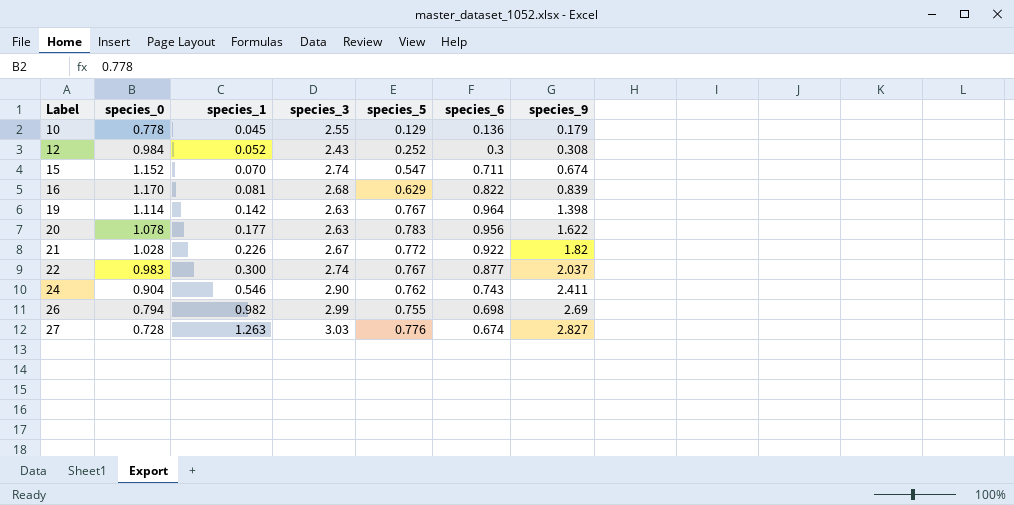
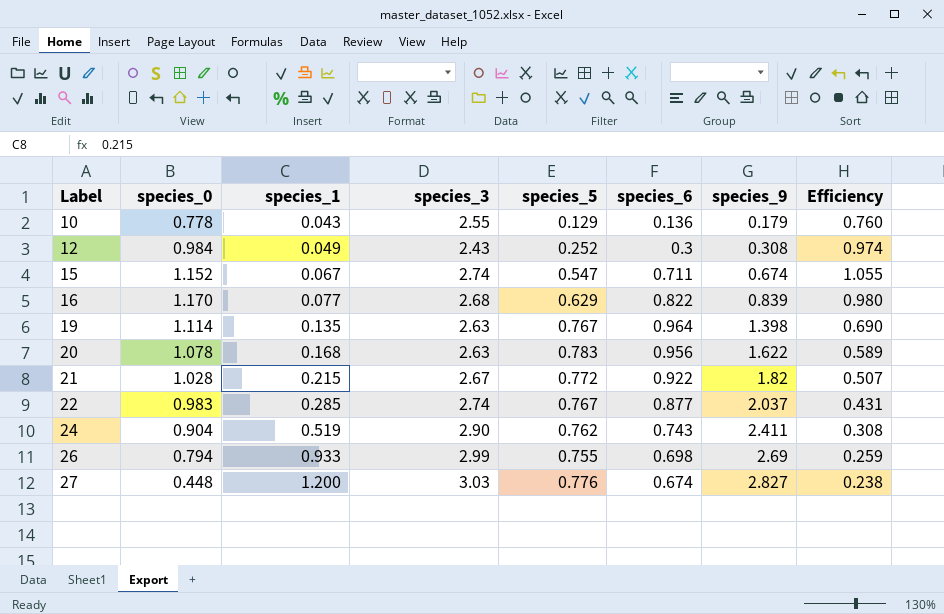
column Efficiency | formula: none -> [species_6] / [species_9]
10 | species_1: 0.045 -> 0.043
12 | species_1: 0.052 -> 0.049
15 | species_1: 0.070 -> 0.067
16 | species_1: 0.081 -> 0.077
19 | species_1: 0.142 -> 0.135
20 | species_1: 0.177 -> 0.168
21 | species_1: 0.226 -> 0.215
22 | species_1: 0.300 -> 0.285
24 | species_1: 0.546 -> 0.519
26 | species_1: 0.982 -> 0.933
27 | species_0: 0.728 -> 0.448
27 | species_1: 1.263 -> 1.200

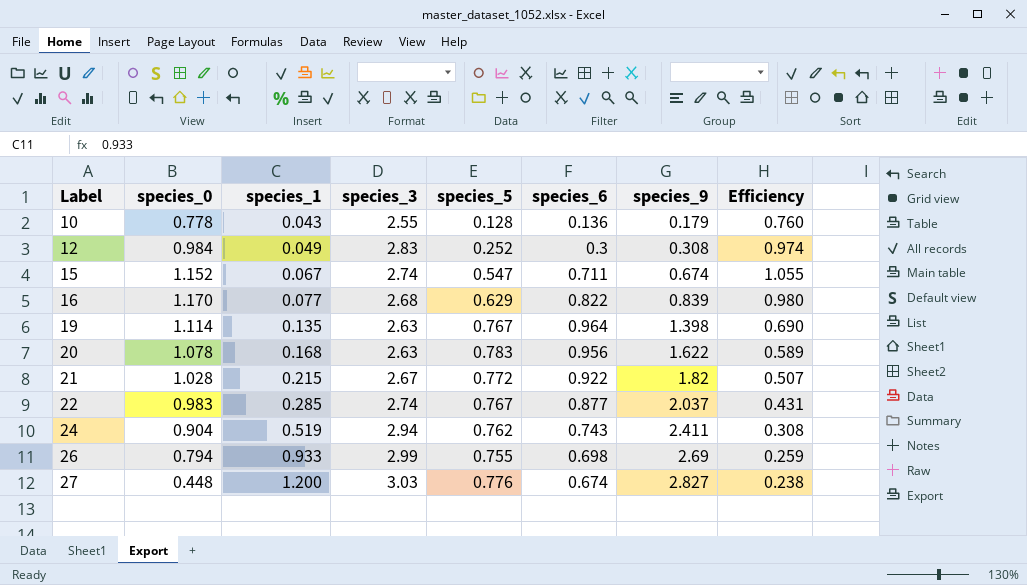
10 | species_5: 0.129 -> 0.128
12 | species_3: 2.43 -> 2.83
24 | species_3: 2.90 -> 2.94

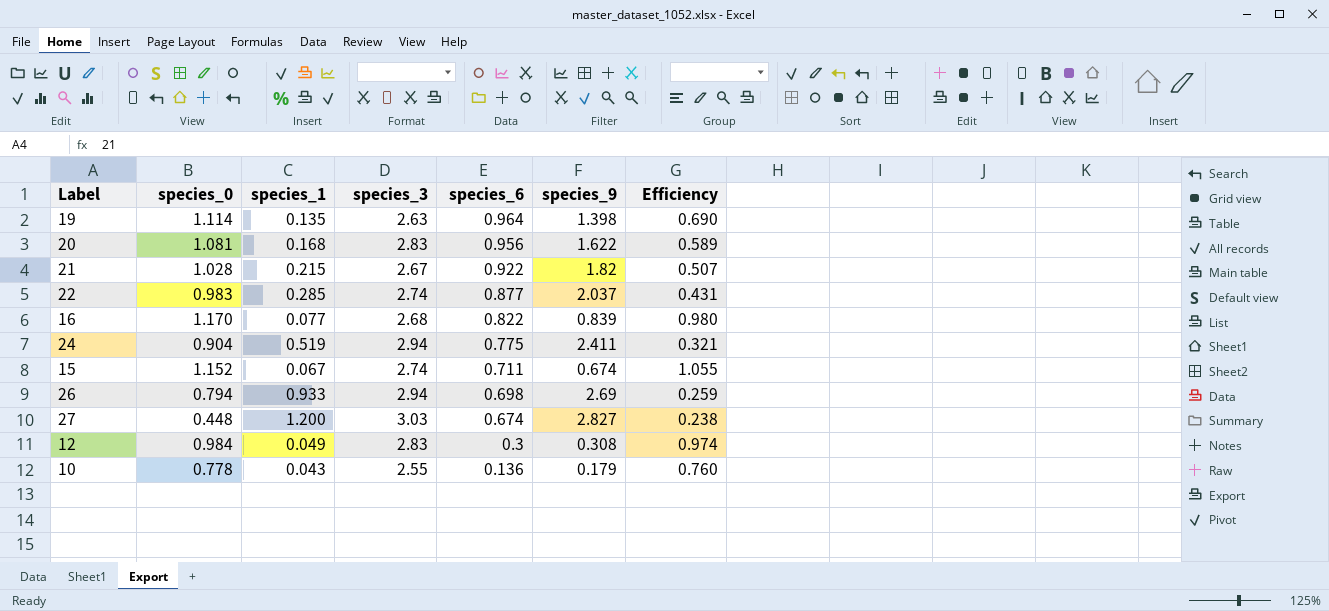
row order: Label ascending -> species_6 descending
column species_5 | position: 5 -> none
20 | species_0: 1.078 -> 1.081
20 | species_3: 2.63 -> 2.83
24 | species_6: 0.743 -> 0.775
24 | Efficiency: 0.308 -> 0.321
26 | species_3: 2.99 -> 2.94

